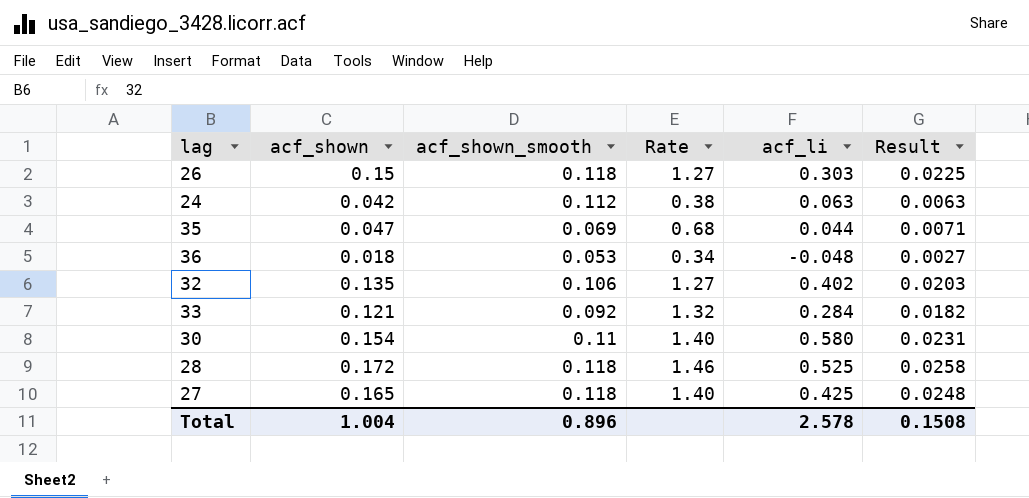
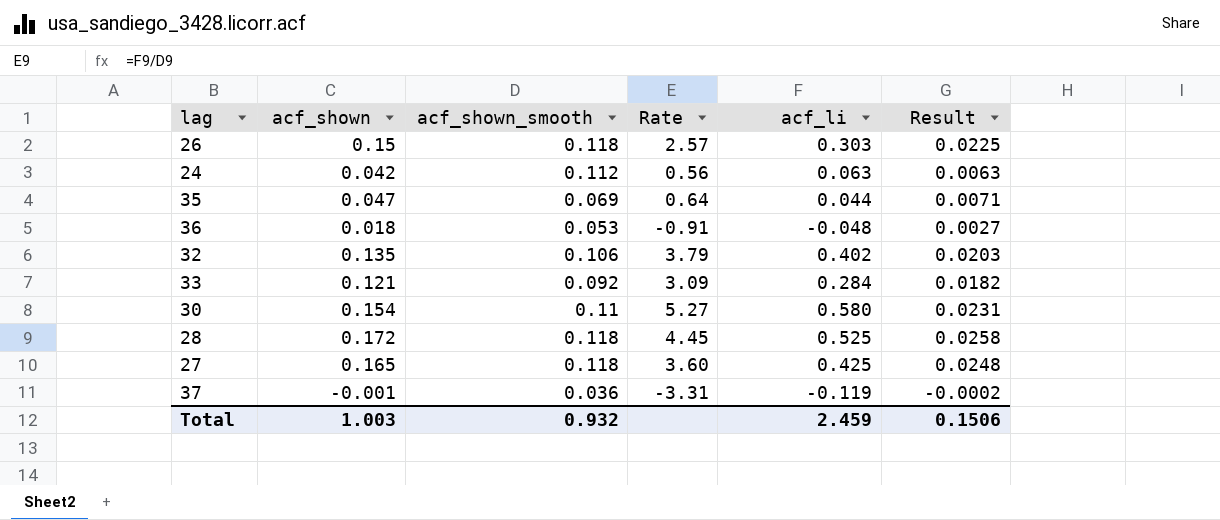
column Rate | formula: [acf_shown] / [acf_shown_smooth] -> [acf_li] / [acf_shown_smooth]
row 37: none -> -0.001 | 0.036 | -3.31 | -0.119 | -0.0002
Total | acf_shown: 1.004 -> 1.003
Total | acf_shown_smooth: 0.896 -> 0.932
Total | acf_li: 2.578 -> 2.459
Total | Result: 0.1508 -> 0.1506

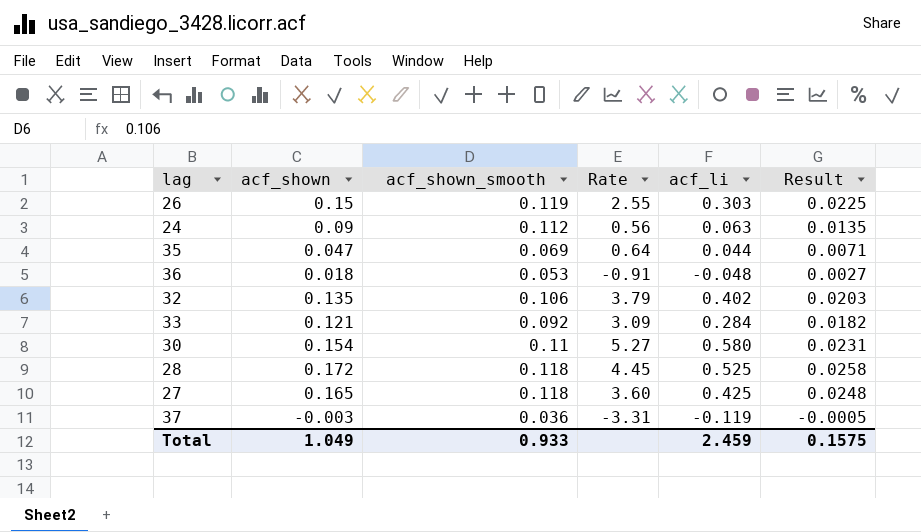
26 | acf_shown_smooth: 0.118 -> 0.119
26 | Rate: 2.57 -> 2.55
24 | acf_shown: 0.042 -> 0.09
24 | Result: 0.0063 -> 0.0135
37 | acf_shown: -0.001 -> -0.003
37 | Result: -0.0002 -> -0.0005
Total | acf_shown: 1.003 -> 1.049
Total | acf_shown_smooth: 0.932 -> 0.933
Total | Result: 0.1506 -> 0.1575

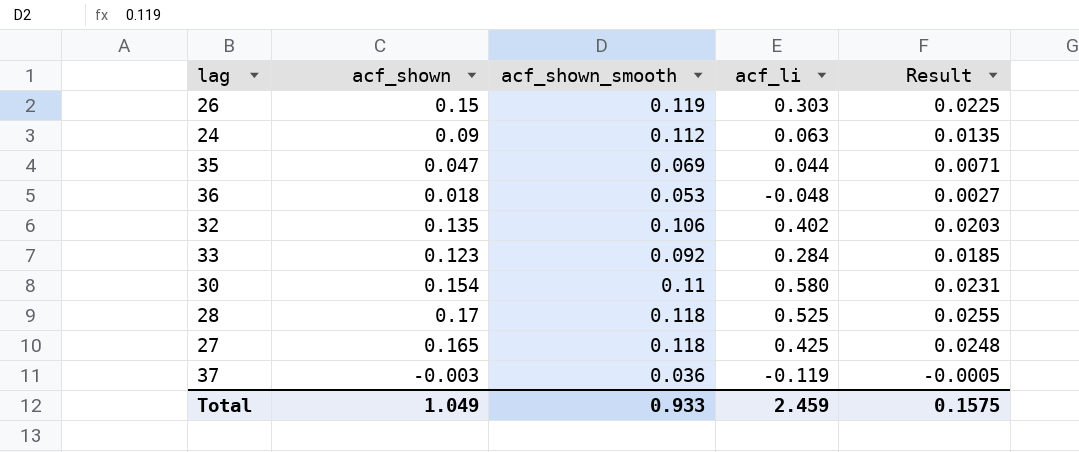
column Rate | formula: [acf_li] / [acf_shown_smooth] -> none
33 | acf_shown: 0.121 -> 0.123
33 | Result: 0.0182 -> 0.0185
28 | acf_shown: 0.172 -> 0.17
28 | Result: 0.0258 -> 0.0255

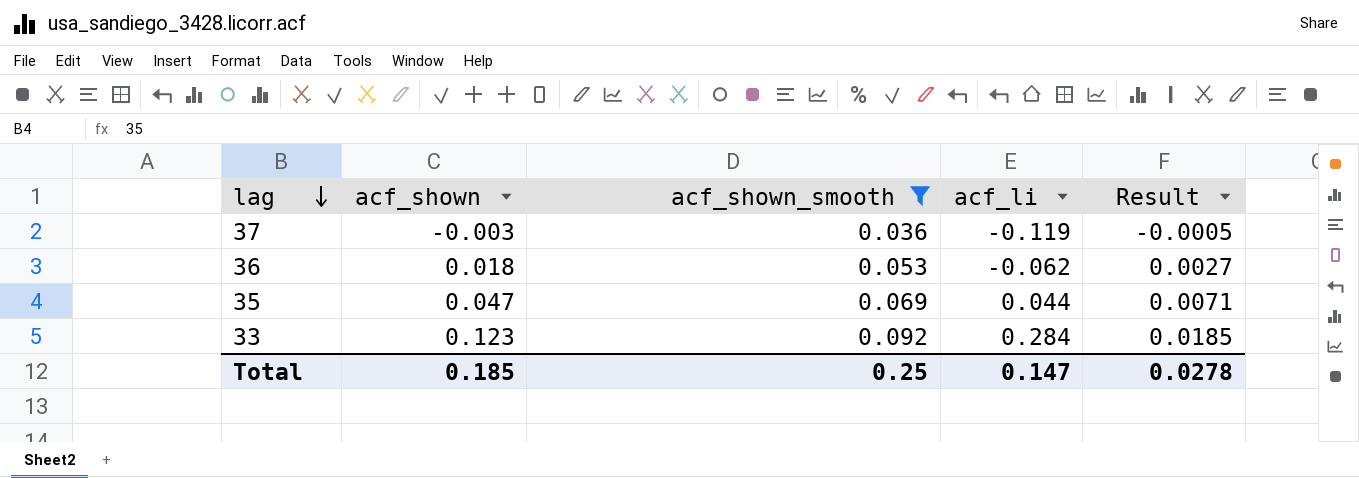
filter: none -> acf_shown_smooth <= 0.092
row order: none -> lag descending
36 | acf_li: -0.048 -> -0.062
Total | acf_shown: 1.049 -> 0.185
Total | acf_shown_smooth: 0.933 -> 0.25
Total | acf_li: 2.459 -> 0.147
Total | Result: 0.1575 -> 0.0278

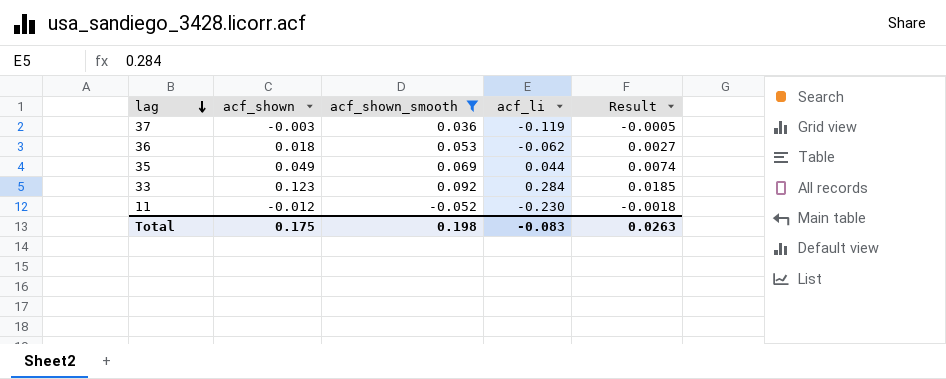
35 | acf_shown: 0.047 -> 0.049
35 | Result: 0.0071 -> 0.0074
row 11: none -> -0.012 | -0.052 | -0.230 | -0.0018
Total | acf_shown: 0.185 -> 0.175
Total | acf_shown_smooth: 0.25 -> 0.198
Total | acf_li: 0.147 -> -0.083
Total | Result: 0.0278 -> 0.0263

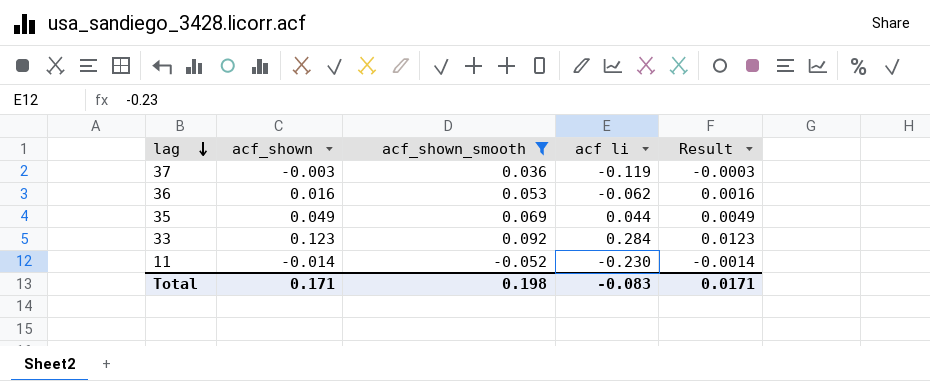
column name: acf_li -> acf li
column Result | formula: [acf_shown] * 0.15 -> [acf_shown] * 0.1
36 | acf_shown: 0.018 -> 0.016
11 | acf_shown: -0.012 -> -0.014
Total | acf_shown: 0.175 -> 0.171
Total | Result: 0.0263 -> 0.0171

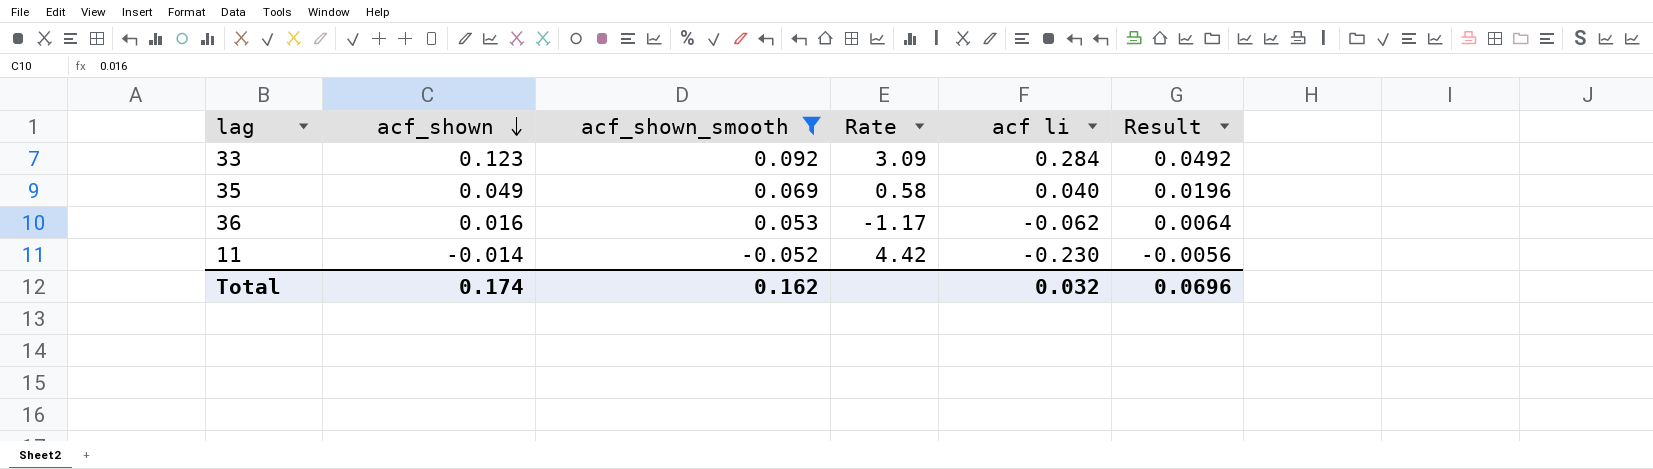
row order: lag descending -> acf_shown descending
column Rate | formula: none -> [acf li] / [acf_shown_smooth]
column Result | formula: [acf_shown] * 0.1 -> [acf_shown] * 0.4
row 37: -0.003 | 0.036 | -0.119 | -0.0003 -> none
35 | acf li: 0.044 -> 0.040
Total | acf_shown: 0.171 -> 0.174
Total | acf_shown_smooth: 0.198 -> 0.162
Total | acf li: -0.083 -> 0.032
Total | Result: 0.0171 -> 0.0696

